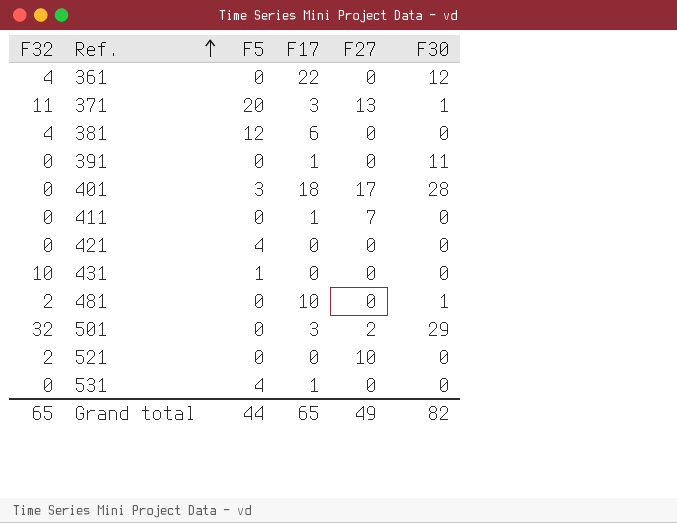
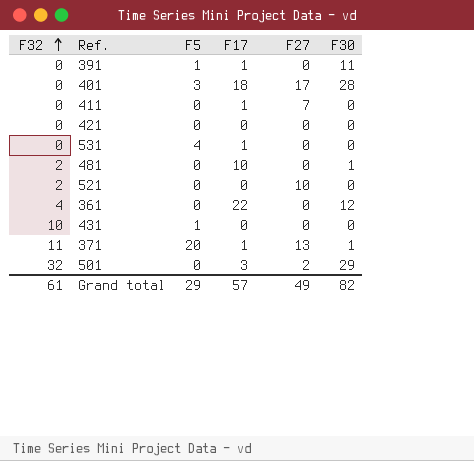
row order: Ref. ascending -> F32 ascending
row 381: 4 | 12 | 6 | 0 | 0 -> none
391 | F5: 0 -> 1
421 | F5: 4 -> 0
371 | F17: 3 -> 1
Grand total | F32: 65 -> 61
Grand total | F5: 44 -> 29
Grand total | F17: 65 -> 57

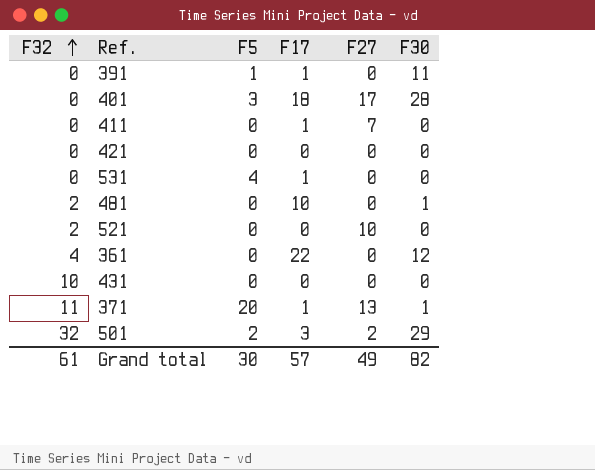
431 | F5: 1 -> 0
501 | F5: 0 -> 2
Grand total | F5: 29 -> 30

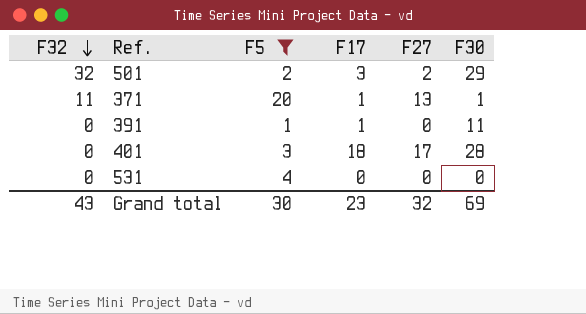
filter: none -> F5 != 0
row order: F32 ascending -> F32 descending
531 | F17: 1 -> 0
Grand total | F32: 61 -> 43
Grand total | F17: 57 -> 23
Grand total | F27: 49 -> 32
Grand total | F30: 82 -> 69

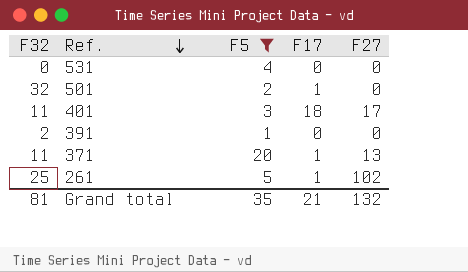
row order: F32 descending -> Ref. descending
column F30 | position: 6 -> none
501 | F17: 3 -> 1
501 | F27: 2 -> 0
401 | F32: 0 -> 11
391 | F32: 0 -> 2
391 | F17: 1 -> 0
row 261: none -> 25 | 5 | 1 | 102
Grand total | F32: 43 -> 81
Grand total | F5: 30 -> 35
Grand total | F17: 23 -> 21
Grand total | F27: 32 -> 132

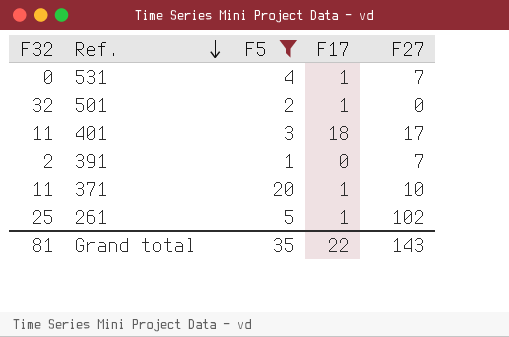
531 | F17: 0 -> 1
531 | F27: 0 -> 7
391 | F27: 0 -> 7
371 | F27: 13 -> 10
Grand total | F17: 21 -> 22
Grand total | F27: 132 -> 143

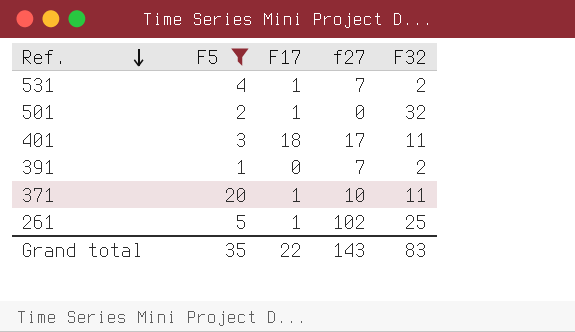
column name: F27 -> f27
column F32 | position: 1 -> 5
531 | F32: 0 -> 2
Grand total | F32: 81 -> 83

